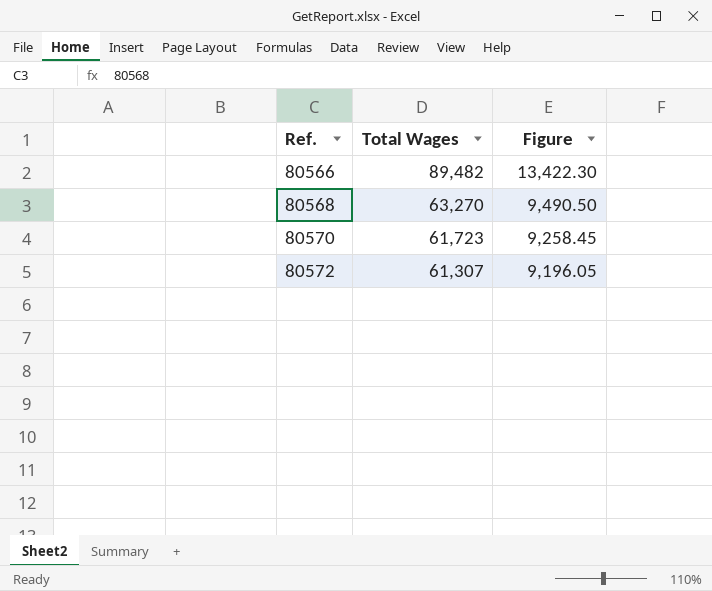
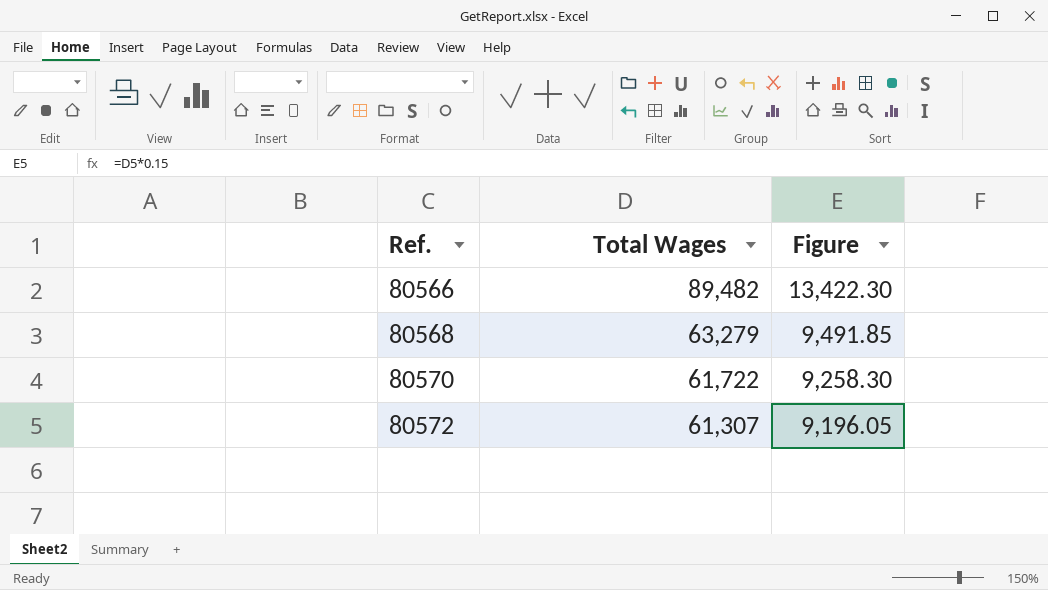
80568 | Total Wages: 63,270 -> 63,279
80568 | Figure: 9,490.50 -> 9,491.85
80570 | Total Wages: 61,723 -> 61,722
80570 | Figure: 9,258.45 -> 9,258.30

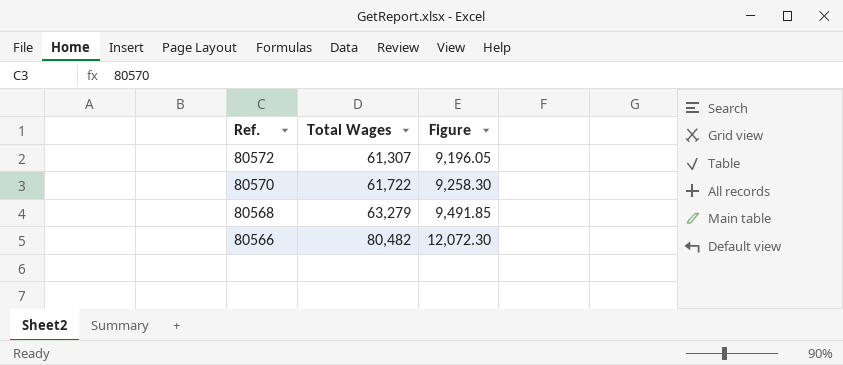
row order: Ref. ascending -> Ref. descending
80566 | Total Wages: 89,482 -> 80,482
80566 | Figure: 13,422.30 -> 12,072.30

